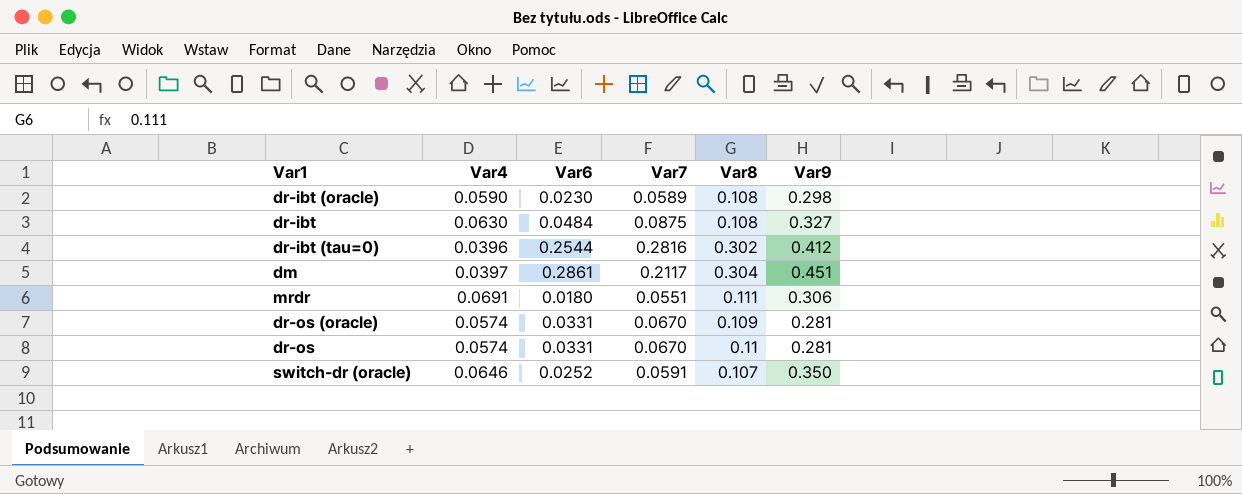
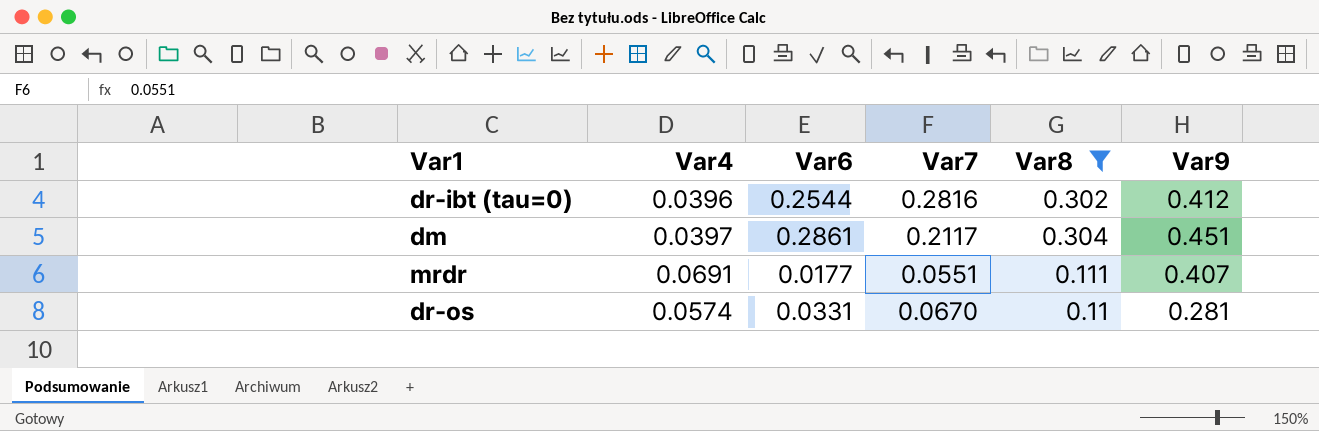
filter: none -> Var8 >= 0.11
mrdr | Var6: 0.0180 -> 0.0177
mrdr | Var9: 0.306 -> 0.407

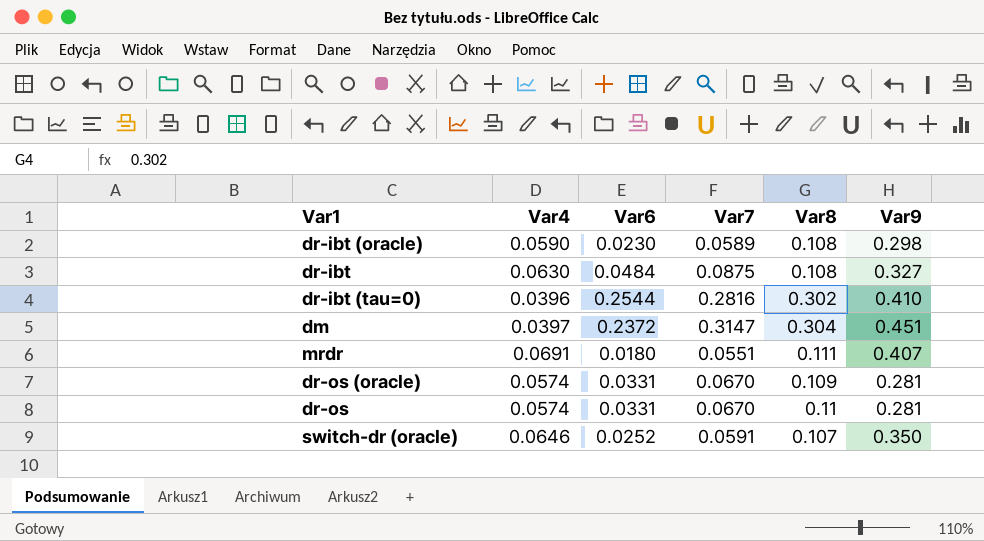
filter: Var8 >= 0.11 -> none
dr-ibt (tau=0) | Var9: 0.412 -> 0.410
dm | Var6: 0.2861 -> 0.2372
dm | Var7: 0.2117 -> 0.3147
mrdr | Var6: 0.0177 -> 0.0180

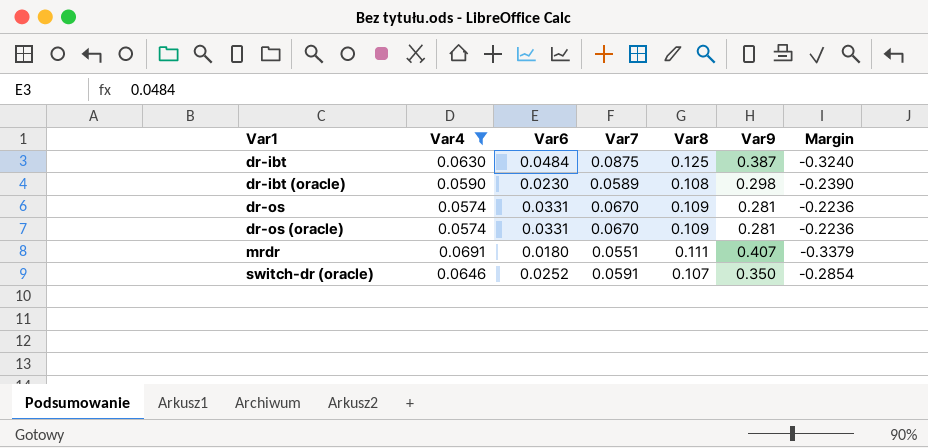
filter: none -> Var4 >= 0.0574
row order: none -> Var1 ascending
column Margin | formula: none -> [Var4] - [Var9]
dr-ibt | Var8: 0.108 -> 0.125
dr-ibt | Var9: 0.327 -> 0.387
dr-os | Var8: 0.11 -> 0.109

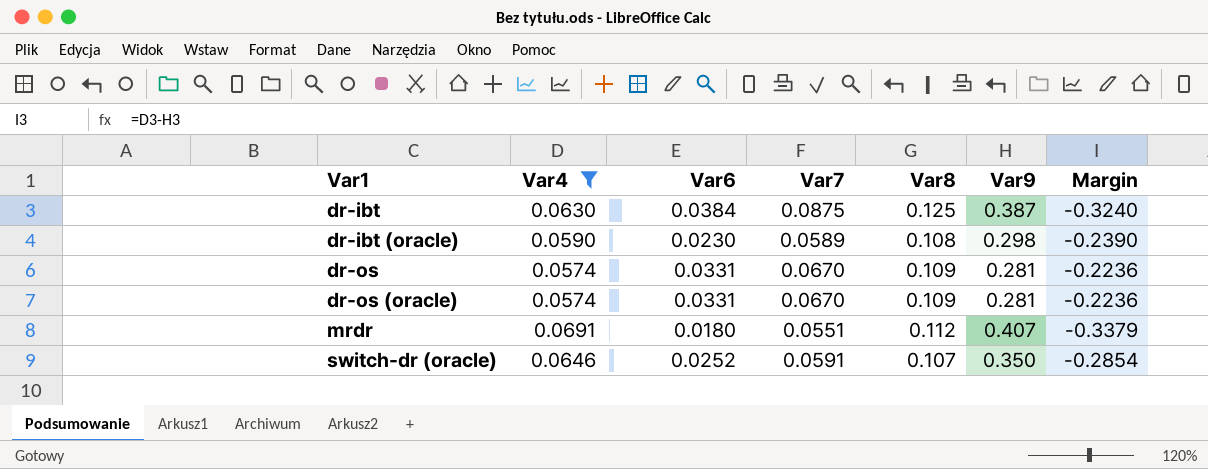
dr-ibt | Var6: 0.0484 -> 0.0384
mrdr | Var8: 0.111 -> 0.112

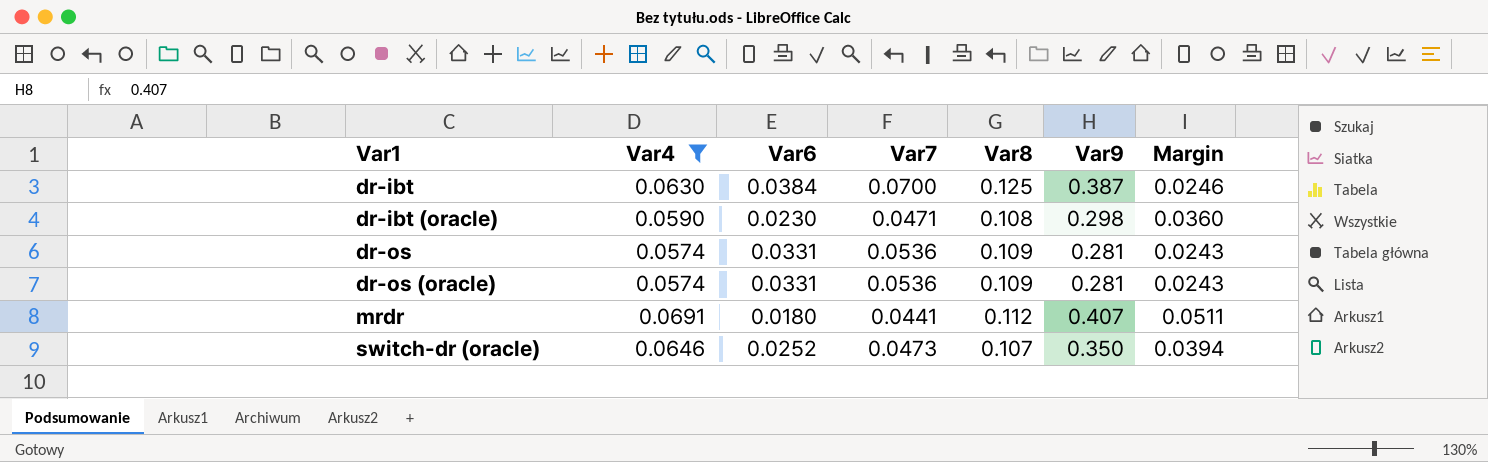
column Margin | formula: [Var4] - [Var9] -> [Var4] - [Var6]
dr-ibt | Var7: 0.0875 -> 0.0700
dr-ibt (oracle) | Var7: 0.0589 -> 0.0471
dr-os | Var7: 0.0670 -> 0.0536
dr-os (oracle) | Var7: 0.0670 -> 0.0536
mrdr | Var7: 0.0551 -> 0.0441
switch-dr (oracle) | Var7: 0.0591 -> 0.0473

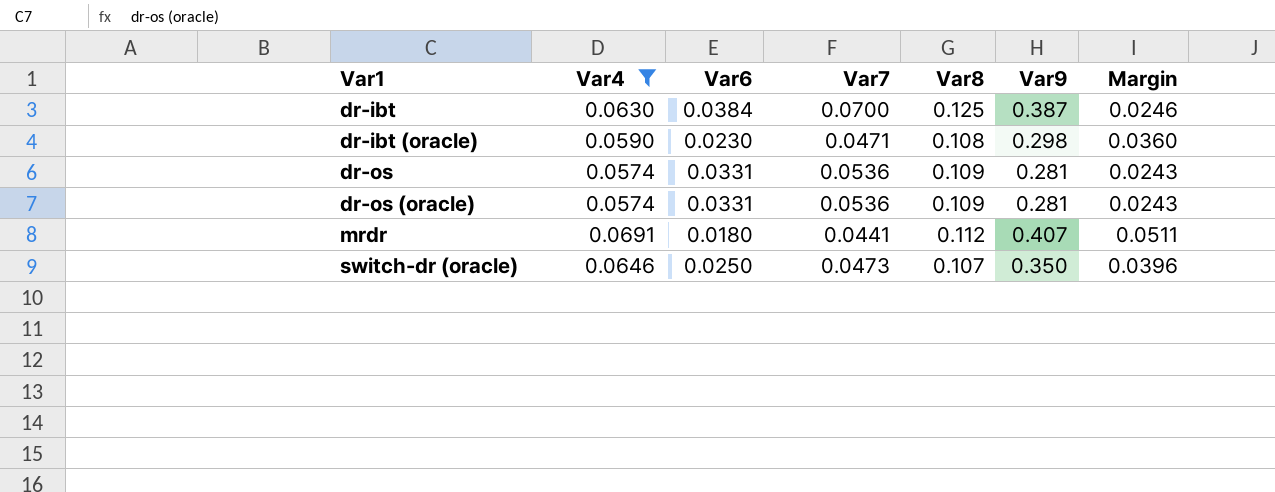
switch-dr (oracle) | Var6: 0.0252 -> 0.0250
switch-dr (oracle) | Margin: 0.0394 -> 0.0396

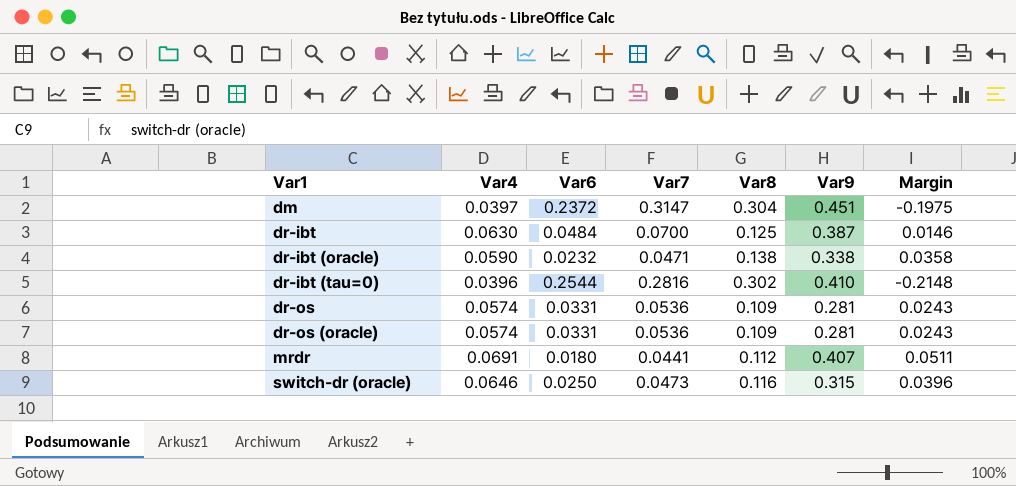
filter: Var4 >= 0.0574 -> none
dr-ibt | Var6: 0.0384 -> 0.0484
dr-ibt | Margin: 0.0246 -> 0.0146
dr-ibt (oracle) | Var6: 0.0230 -> 0.0232
dr-ibt (oracle) | Var8: 0.108 -> 0.138
dr-ibt (oracle) | Var9: 0.298 -> 0.338
dr-ibt (oracle) | Margin: 0.0360 -> 0.0358
switch-dr (oracle) | Var8: 0.107 -> 0.116
switch-dr (oracle) | Var9: 0.350 -> 0.315

